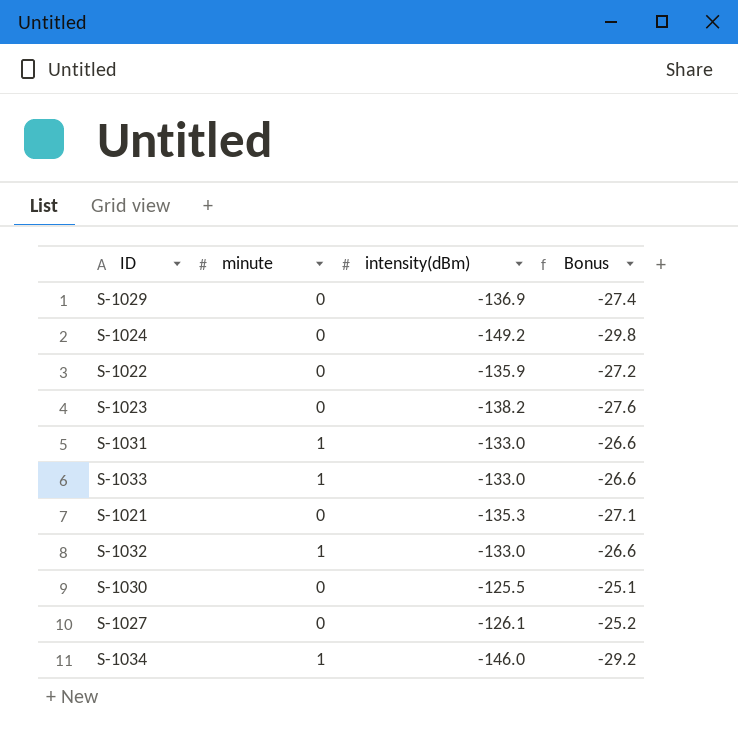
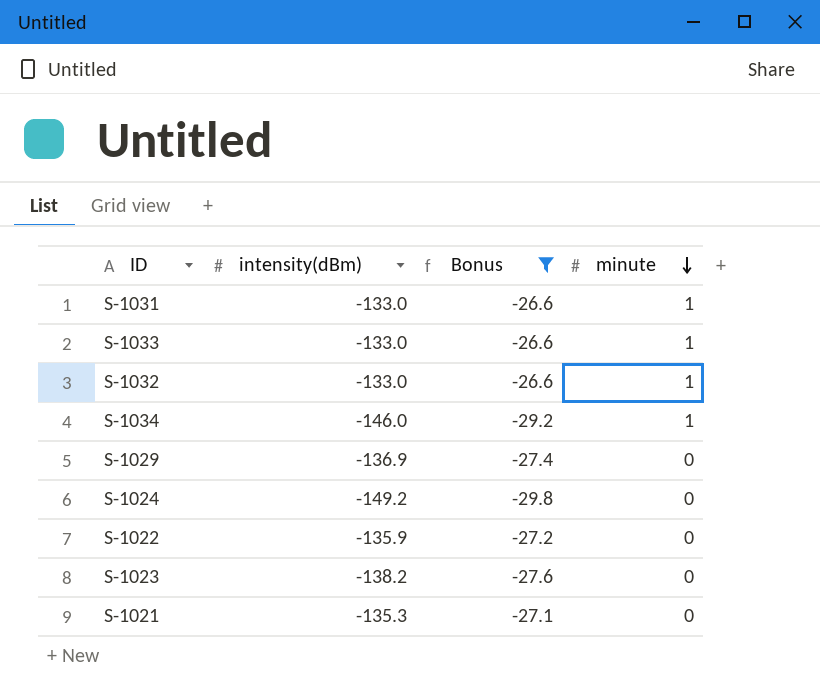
filter: none -> Bonus <= -26.6
row order: none -> minute descending
column minute | position: 2 -> 4

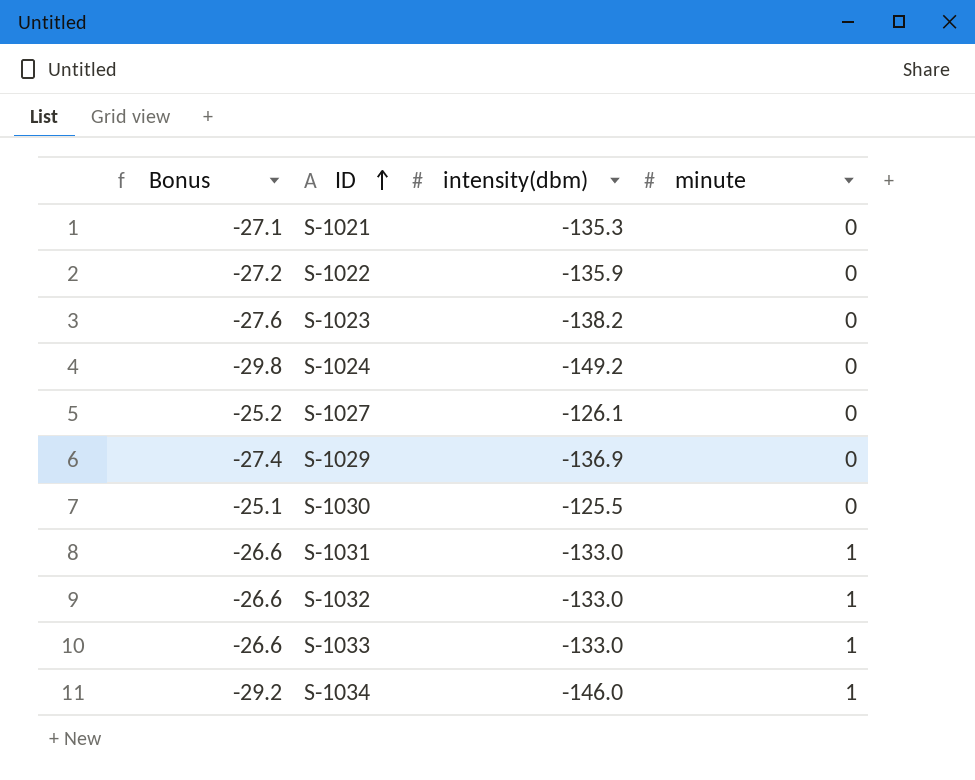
filter: Bonus <= -26.6 -> none
row order: minute descending -> ID ascending
column Bonus | position: 3 -> 1
column name: intensity(dBm) -> intensity(dbm)

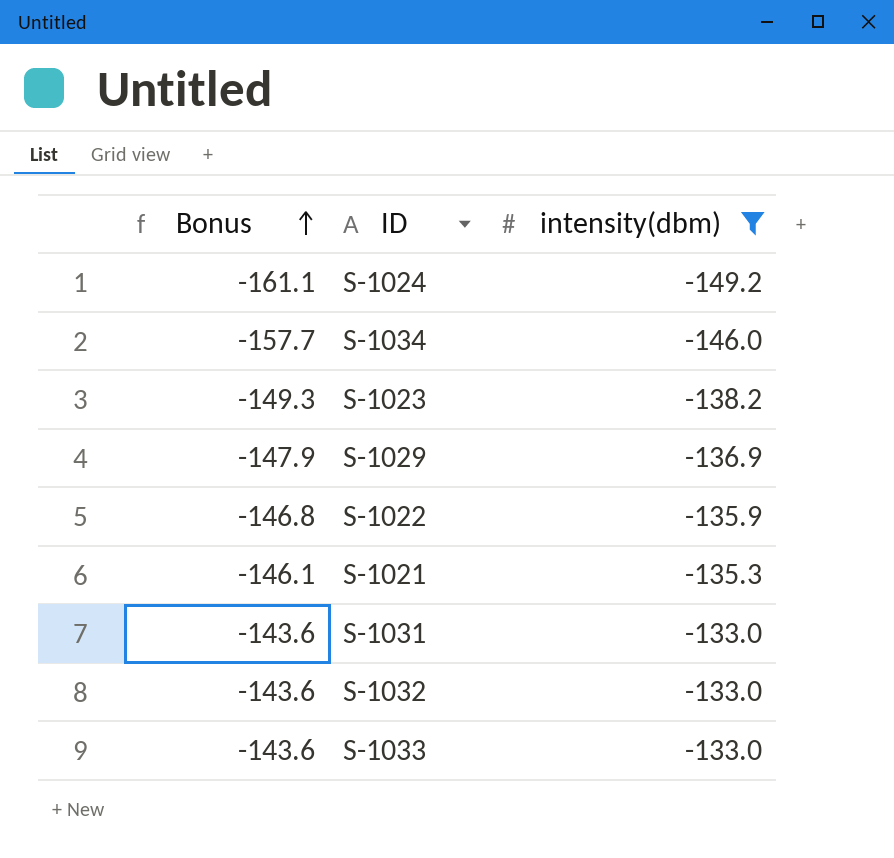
filter: none -> intensity(dbm) <= -133.0
row order: ID ascending -> Bonus ascending
column minute | position: 4 -> none
column Bonus | formula: [intensity(dbm)] * 0.2 -> [intensity(dbm)] * 1.08

